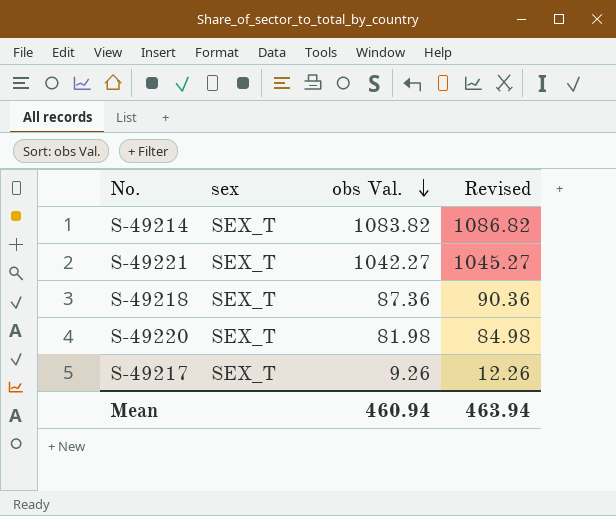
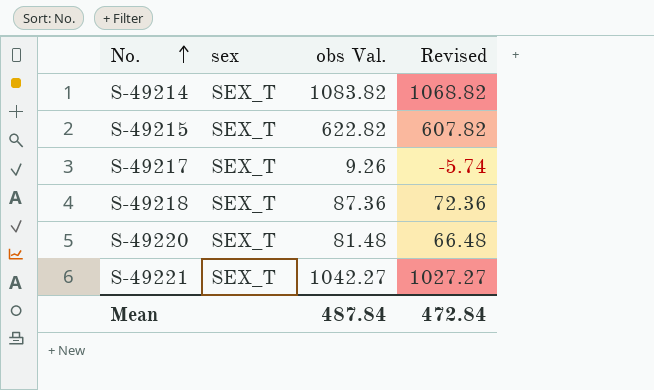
row order: obs Val. descending -> No. ascending
column Revised | formula: [obs Val.] + 3 -> [obs Val.] - 15
row S-49215: none -> SEX_T | 622.82 | 607.82
S-49220 | obs Val.: 81.98 -> 81.48
Mean | obs Val.: 460.94 -> 487.84
Mean | Revised: 463.94 -> 472.84

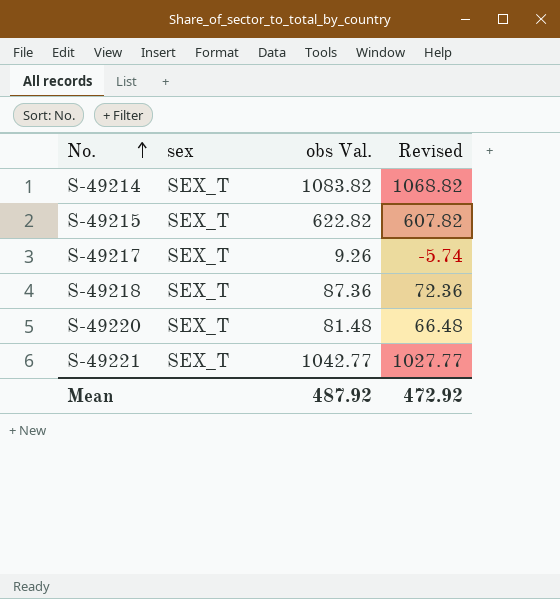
S-49221 | obs Val.: 1042.27 -> 1042.77
S-49221 | Revised: 1027.27 -> 1027.77
Mean | obs Val.: 487.84 -> 487.92
Mean | Revised: 472.84 -> 472.92

